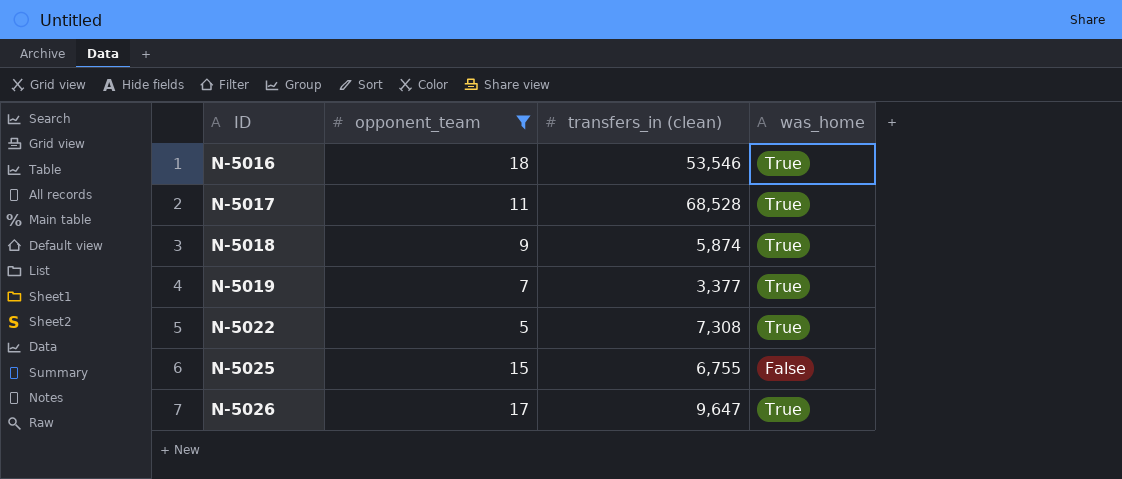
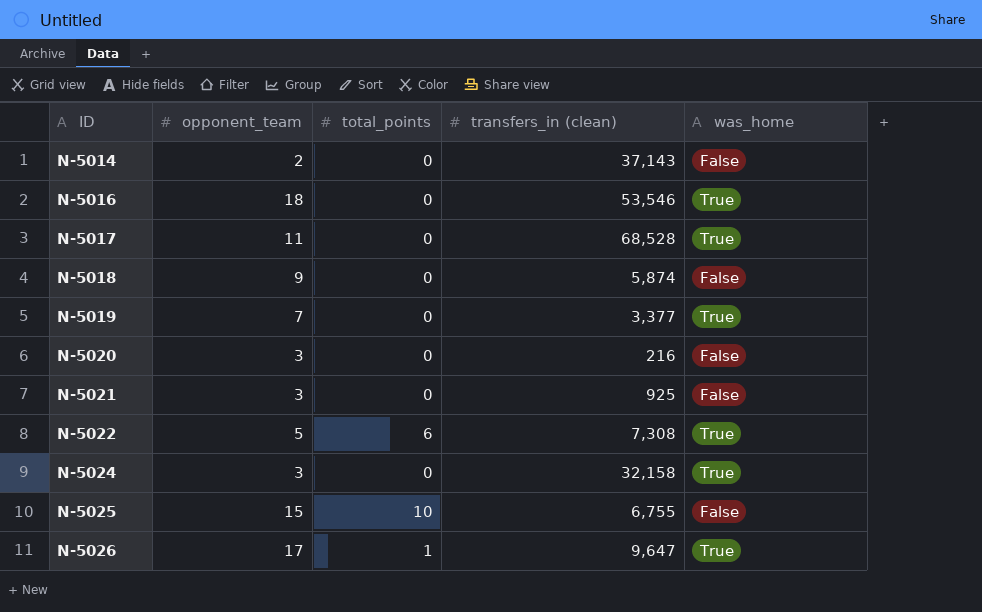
filter: opponent_team >= 5 -> none
column total_points | position: none -> 3
N-5018 | was_home: True -> False

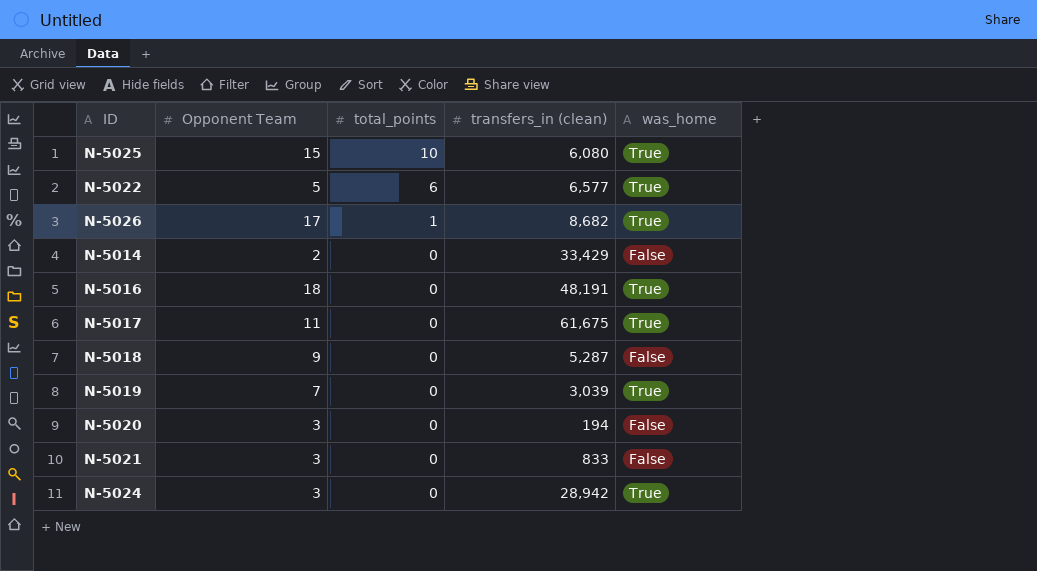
row order: ID ascending -> total_points descending
column name: opponent_team -> Opponent Team
N-5025 | transfers_in (clean): 6,755 -> 6,080
N-5025 | was_home: False -> True
N-5022 | transfers_in (clean): 7,308 -> 6,577
N-5026 | transfers_in (clean): 9,647 -> 8,682
N-5014 | transfers_in (clean): 37,143 -> 33,429
N-5016 | transfers_in (clean): 53,546 -> 48,191
N-5017 | transfers_in (clean): 68,528 -> 61,675
N-5018 | transfers_in (clean): 5,874 -> 5,287
N-5019 | transfers_in (clean): 3,377 -> 3,039
N-5020 | transfers_in (clean): 216 -> 194
N-5021 | transfers_in (clean): 925 -> 833
N-5024 | transfers_in (clean): 32,158 -> 28,942

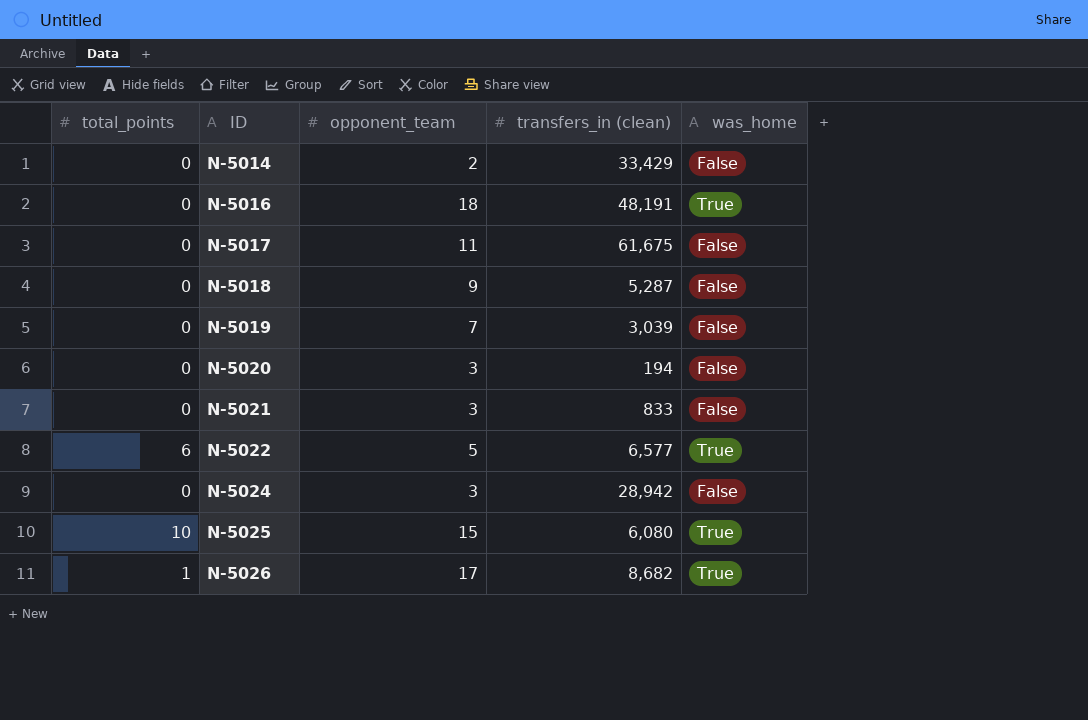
row order: total_points descending -> ID ascending
column total_points | position: 3 -> 1
column name: Opponent Team -> opponent_team
N-5017 | was_home: True -> False
N-5019 | was_home: True -> False
N-5024 | was_home: True -> False

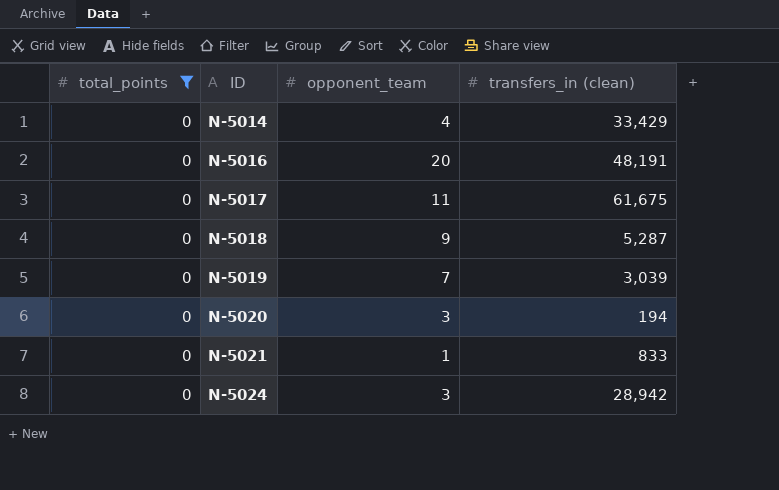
filter: none -> total_points = 0
column was_home | position: 5 -> none
N-5014 | opponent_team: 2 -> 4
N-5016 | opponent_team: 18 -> 20
N-5021 | opponent_team: 3 -> 1

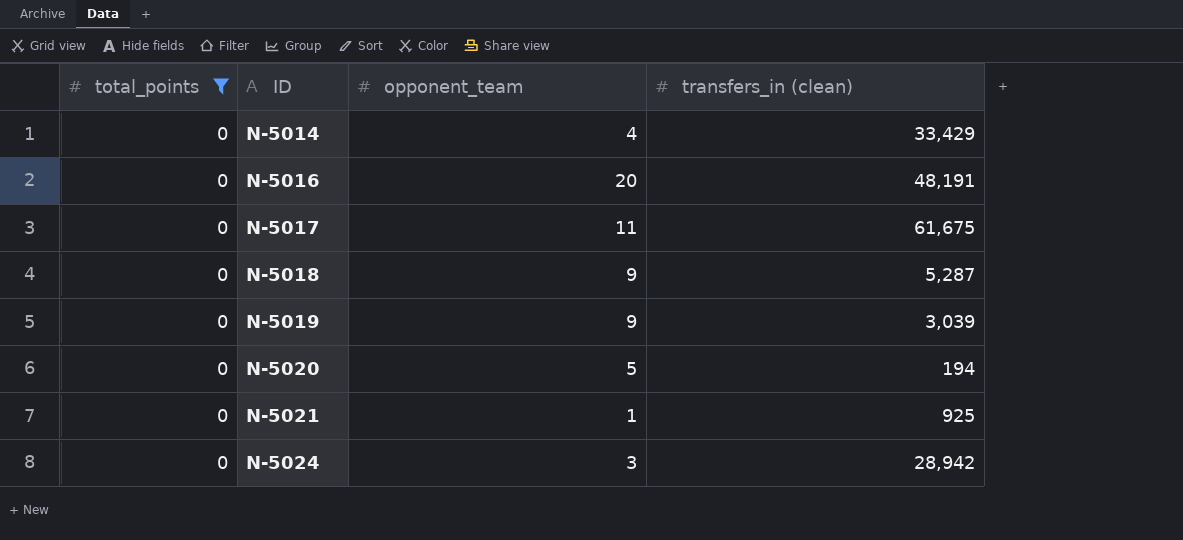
N-5019 | opponent_team: 7 -> 9
N-5020 | opponent_team: 3 -> 5
N-5021 | transfers_in (clean): 833 -> 925

